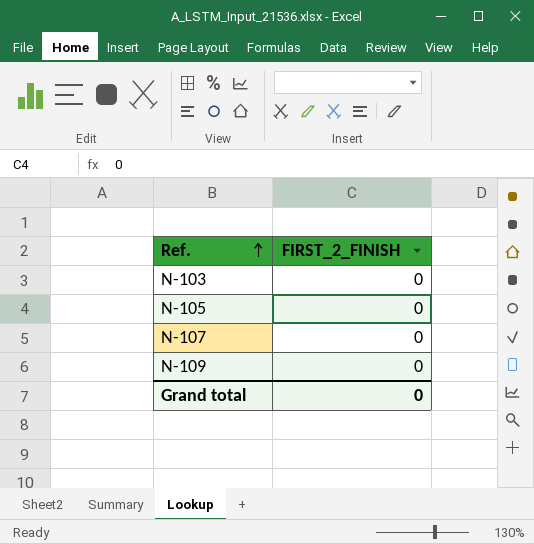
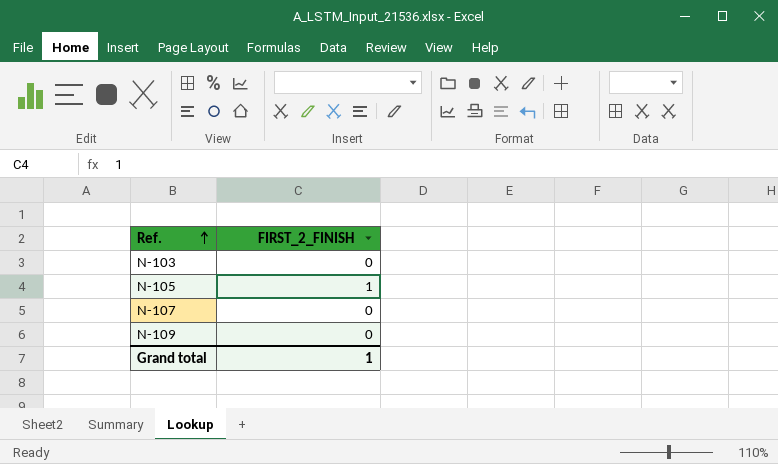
N-105 | FIRST_2_FINISH: 0 -> 1
Grand total | FIRST_2_FINISH: 0 -> 1

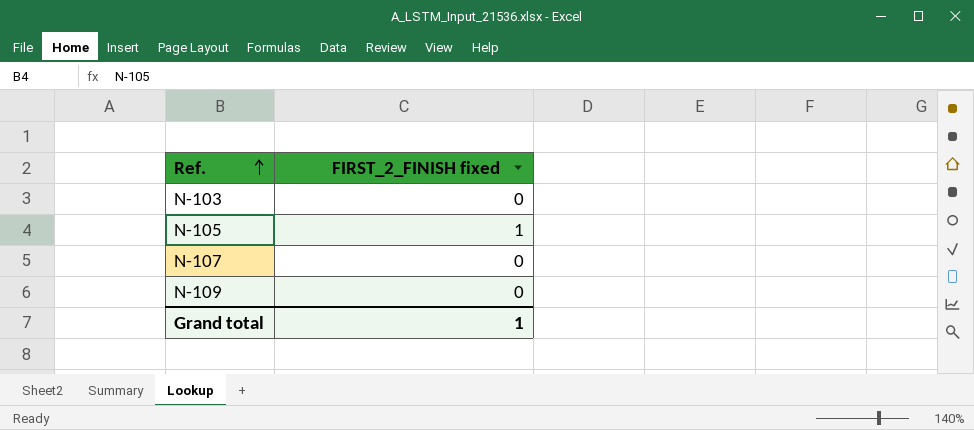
column name: FIRST_2_FINISH -> FIRST_2_FINISH fixed

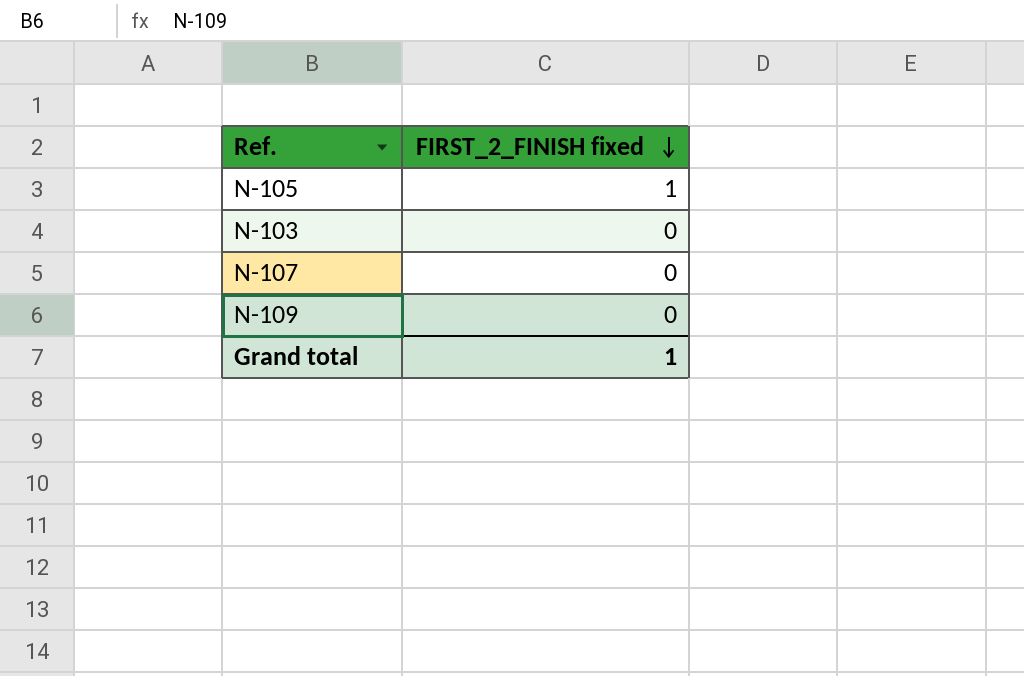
row order: Ref. ascending -> FIRST_2_FINISH fixed descending

